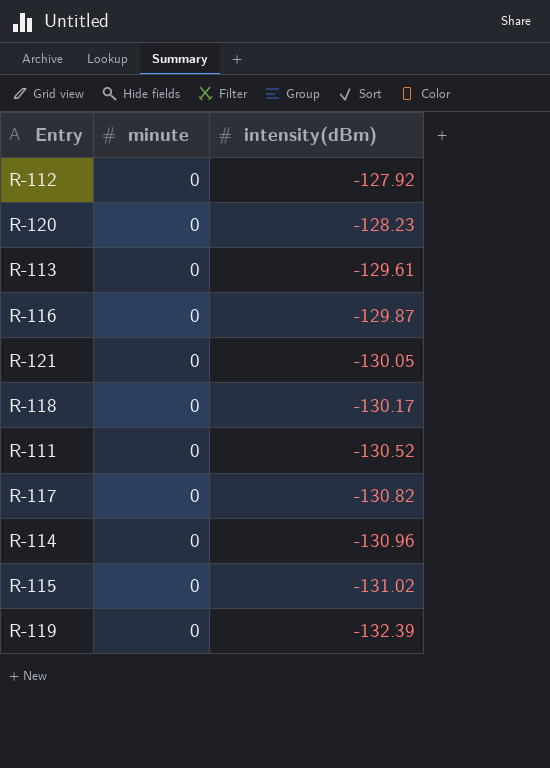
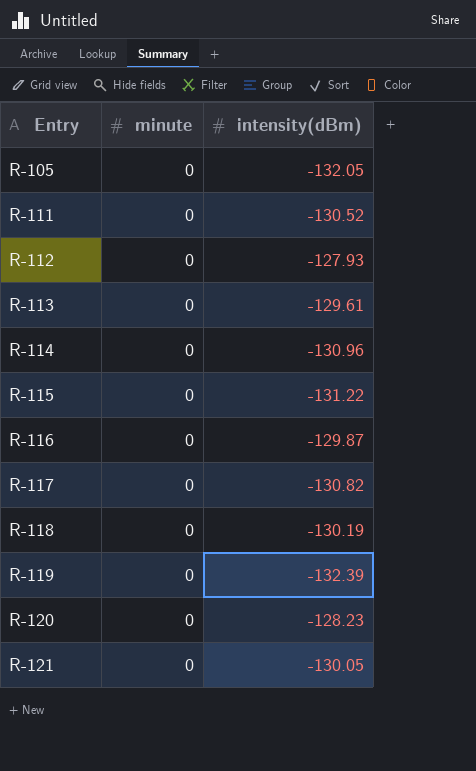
row order: intensity(dBm) descending -> Entry ascending
row R-105: none -> 0 | -132.05
R-112 | intensity(dBm): -127.92 -> -127.93
R-115 | intensity(dBm): -131.02 -> -131.22
R-118 | intensity(dBm): -130.17 -> -130.19

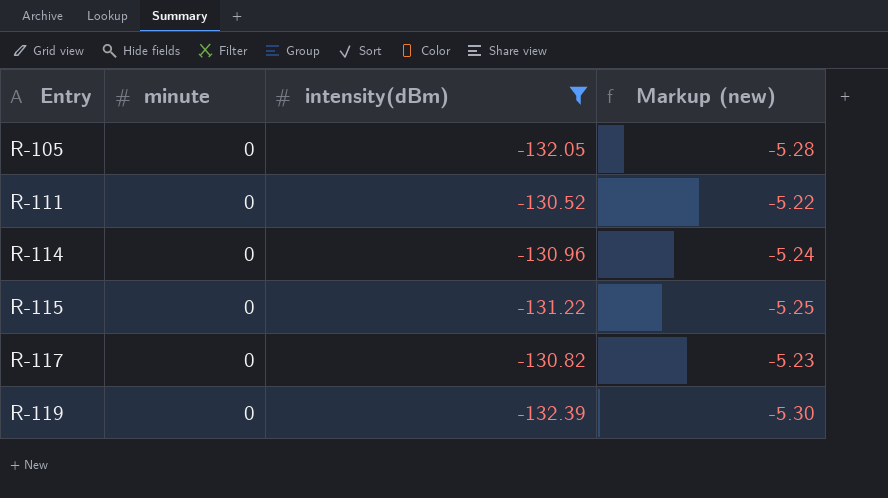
filter: none -> intensity(dBm) <= -130.52
column Markup (new) | formula: none -> [intensity(dBm)] * 0.04

